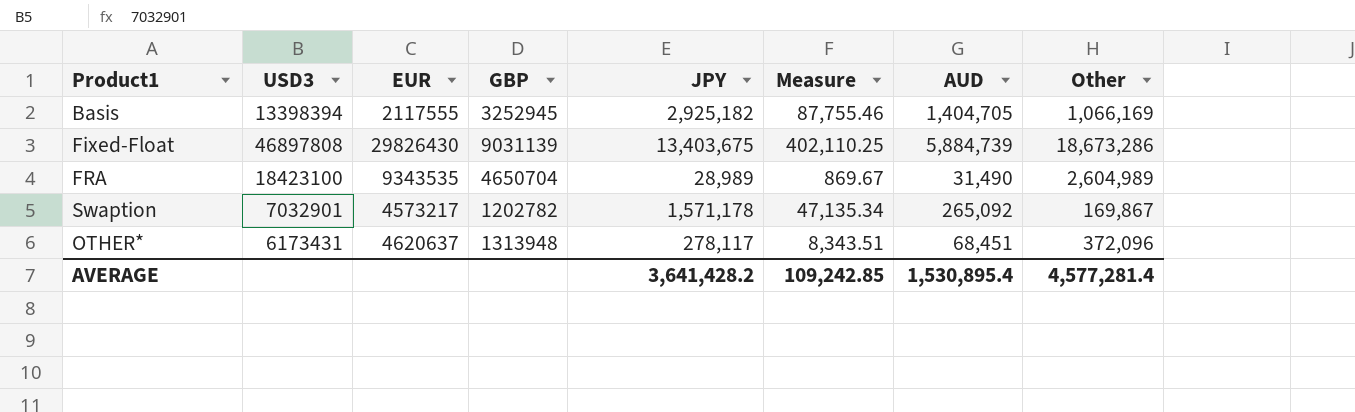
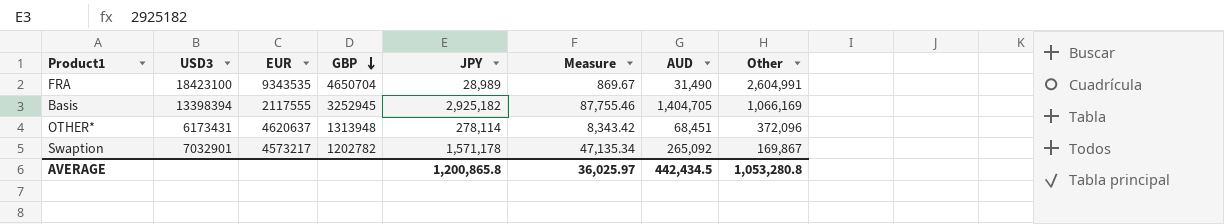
row order: none -> GBP descending
row Fixed-Float: 46897808 | 29826430 | 9031139 | 13,403,675 | 402,110.25 | 5,884,739 | 18,673,286 -> none
FRA | Other: 2,604,989 -> 2,604,991
OTHER* | JPY: 278,117 -> 278,114
OTHER* | Measure: 8,343.51 -> 8,343.42
AVERAGE | JPY: 3,641,428.2 -> 1,200,865.8
AVERAGE | Measure: 109,242.85 -> 36,025.97
AVERAGE | AUD: 1,530,895.4 -> 442,434.5
AVERAGE | Other: 4,577,281.4 -> 1,053,280.8

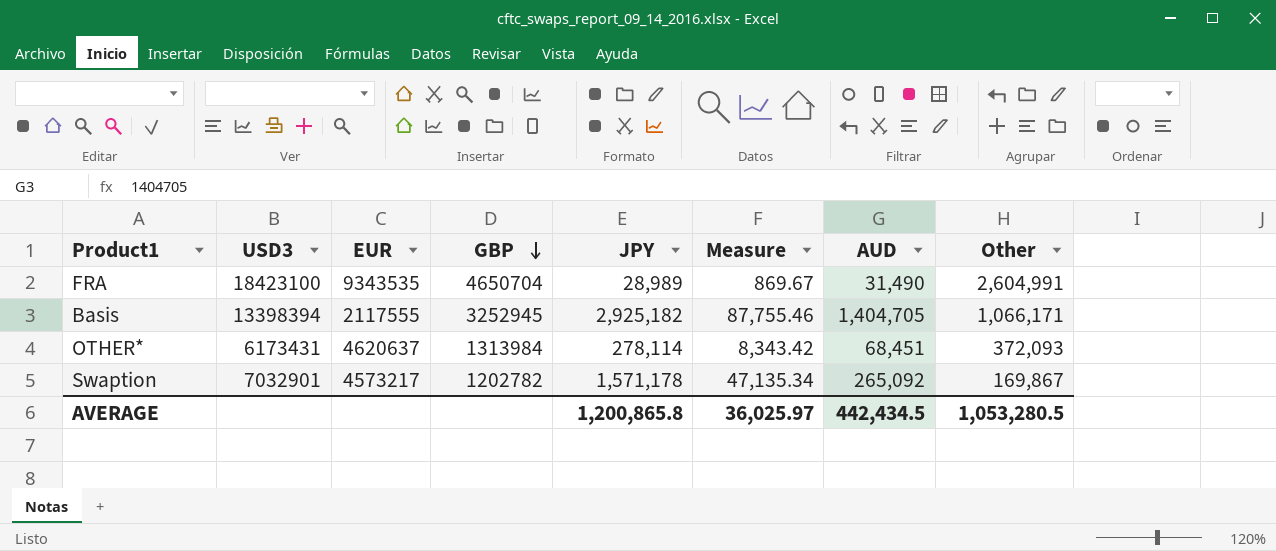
Basis | Other: 1,066,169 -> 1,066,171
OTHER* | GBP: 1313948 -> 1313984
OTHER* | Other: 372,096 -> 372,093
AVERAGE | Other: 1,053,280.8 -> 1,053,280.5

